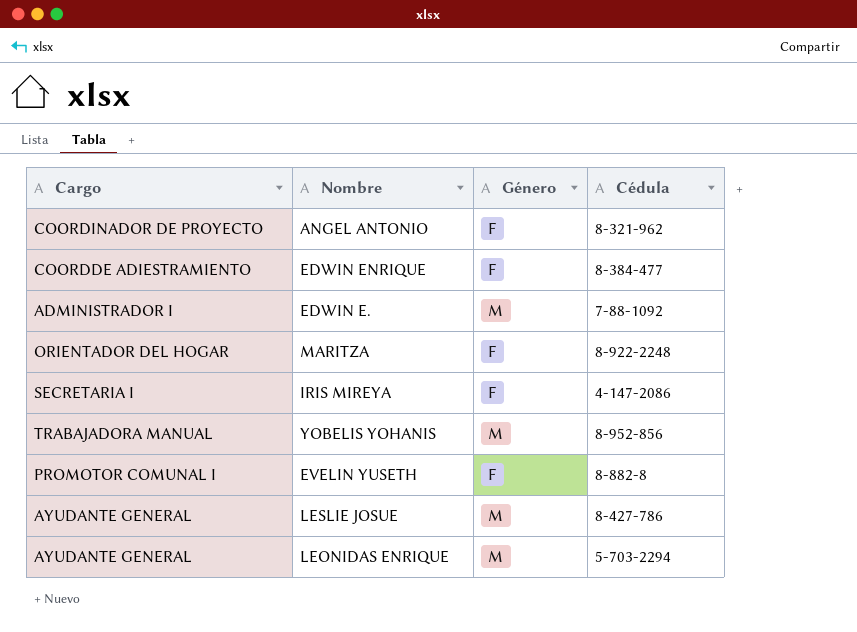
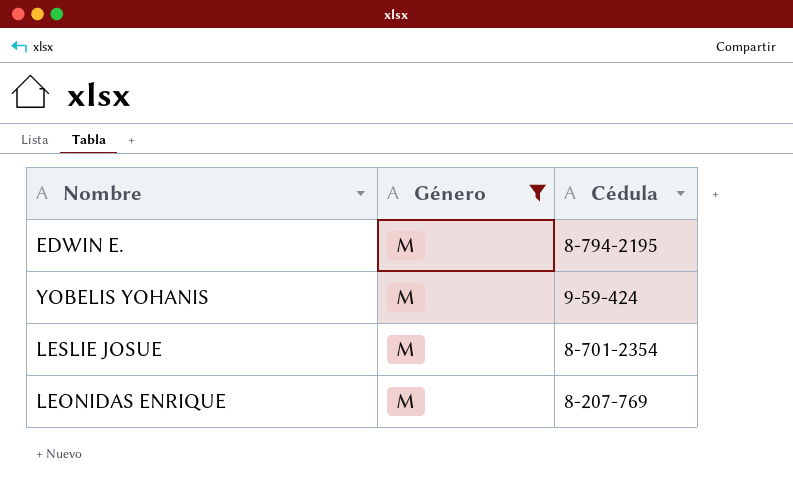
filter: none -> Género = M
column Cargo | position: 1 -> none
EDWIN E. | Cédula: 7-88-1092 -> 8-794-2195
YOBELIS YOHANIS | Cédula: 8-952-856 -> 9-59-424
LESLIE JOSUE | Cédula: 8-427-786 -> 8-701-2354
LEONIDAS ENRIQUE | Cédula: 5-703-2294 -> 8-207-769

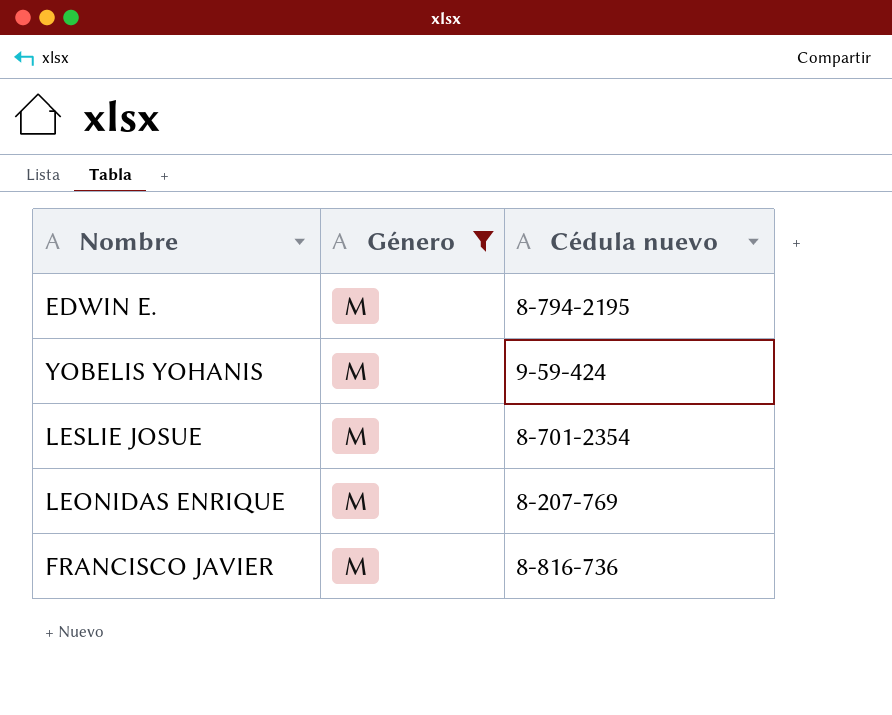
column name: Cédula -> Cédula nuevo
row FRANCISCO JAVIER: none -> M | 8-816-736

